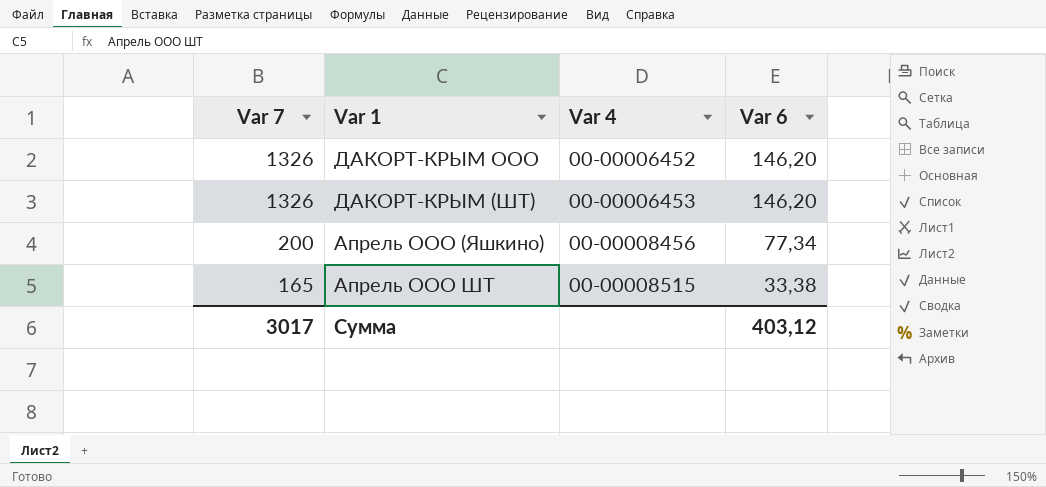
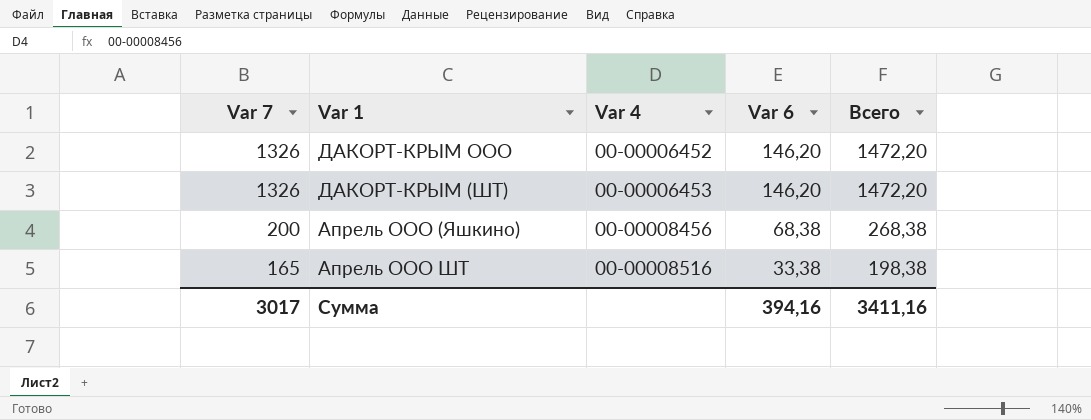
column Всего | formula: none -> [Var 7] + [Var 6]
Апрель ООО (Яшкино) | Var 6: 77,34 -> 68,38
Апрель ООО ШТ | Var 4: 00-00008515 -> 00-00008516
Сумма | Var 6: 403,12 -> 394,16

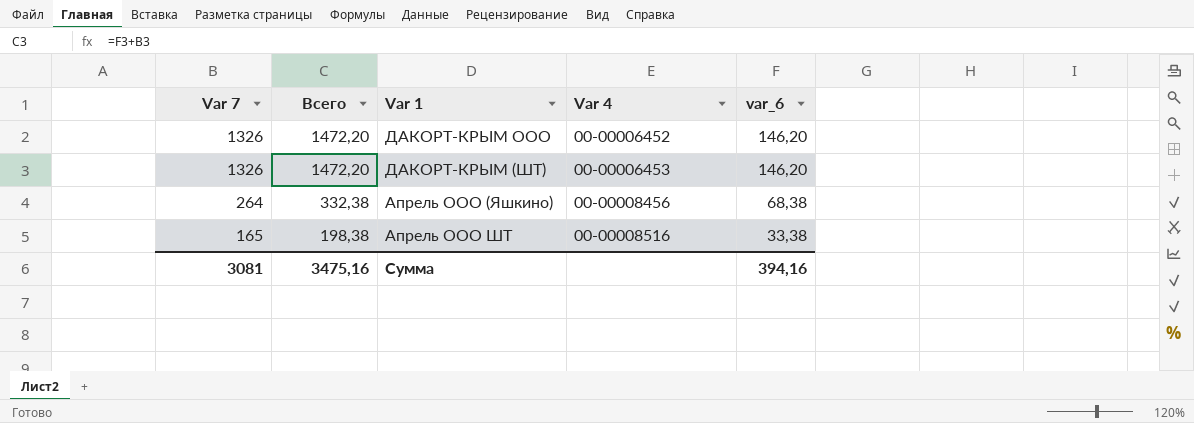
column Всего | position: 5 -> 2
column name: Var 6 -> var_6
Апрель ООО (Яшкино) | Var 7: 200 -> 264
Апрель ООО (Яшкино) | Всего: 268,38 -> 332,38
Сумма | Var 7: 3017 -> 3081
Сумма | Всего: 3411,16 -> 3475,16

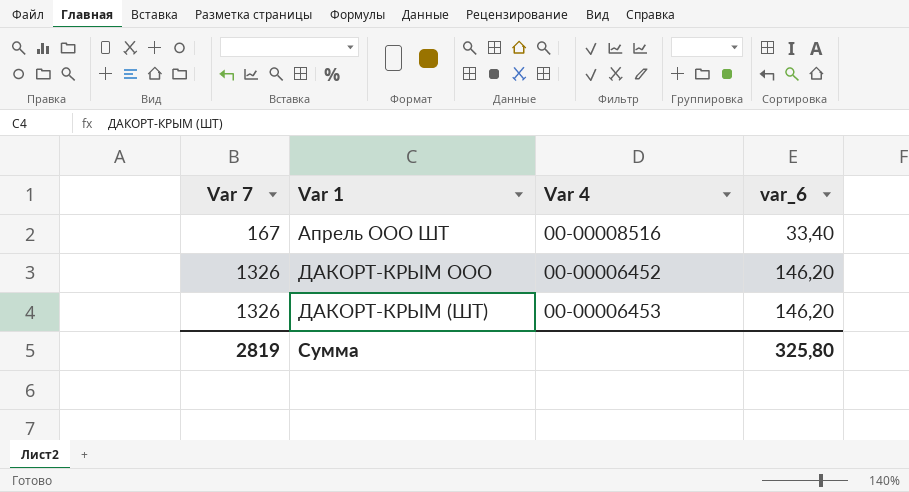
row order: Var 7 descending -> Var 7 ascending
column Всего | formula: [Var 7] + [var_6] -> none
row Апрель ООО (Яшкино): 264 | 332,38 | 00-00008456 | 68,38 -> none
Апрель ООО ШТ | Var 7: 165 -> 167
Апрель ООО ШТ | var_6: 33,38 -> 33,40
Сумма | Var 7: 3081 -> 2819
Сумма | var_6: 394,16 -> 325,80

